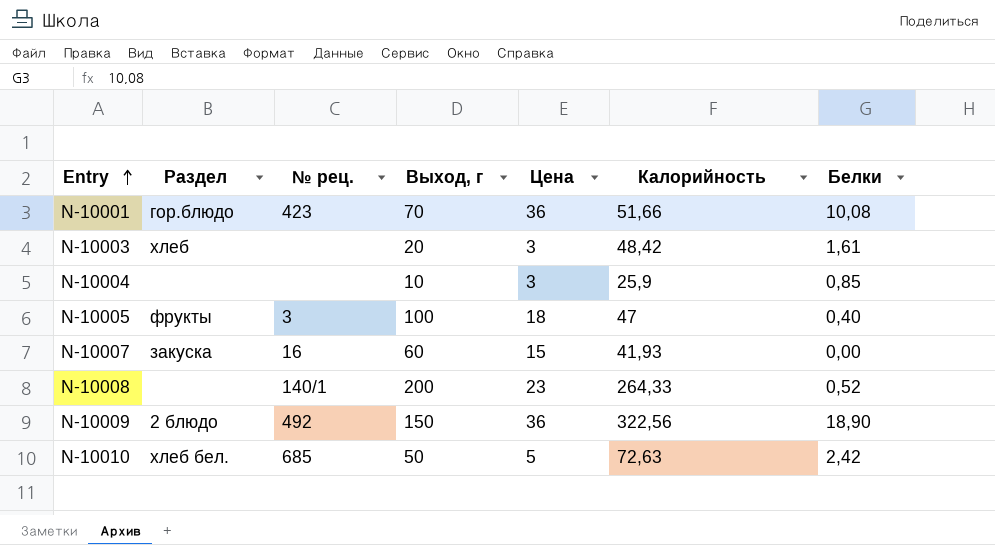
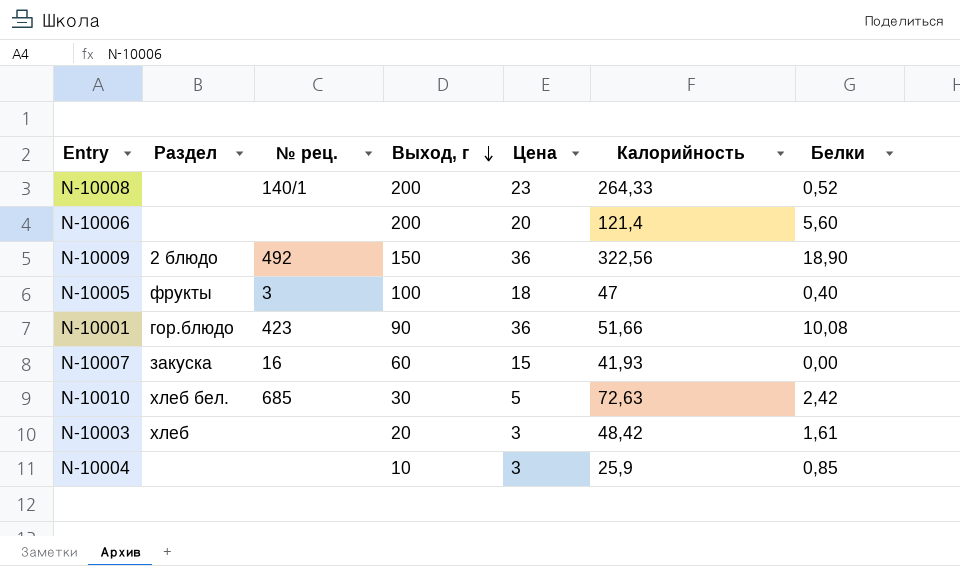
row order: Entry ascending -> Выход, г descending
row N-10006: none -> none | none | 200 | 20 | 121,4 | 5,60
N-10001 | Выход, г: 70 -> 90
N-10010 | Выход, г: 50 -> 30

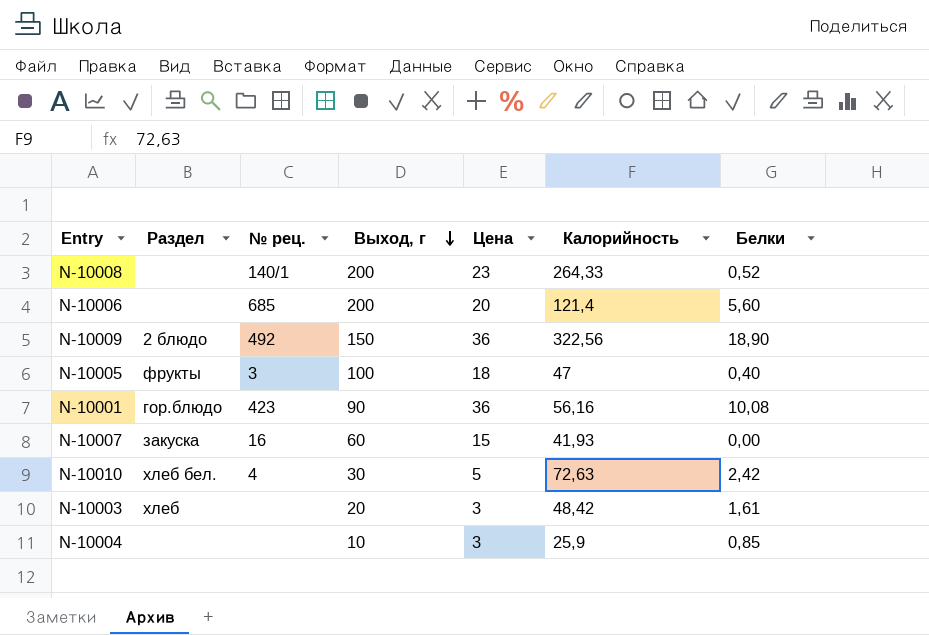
N-10006 | № рец.: none -> 685
N-10001 | Калорийность: 51,66 -> 56,16
N-10010 | № рец.: 685 -> 4

